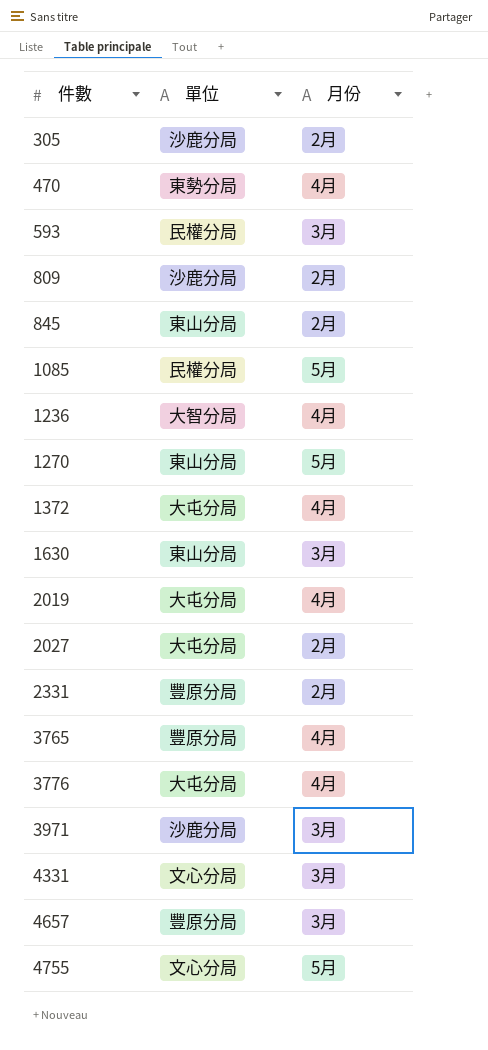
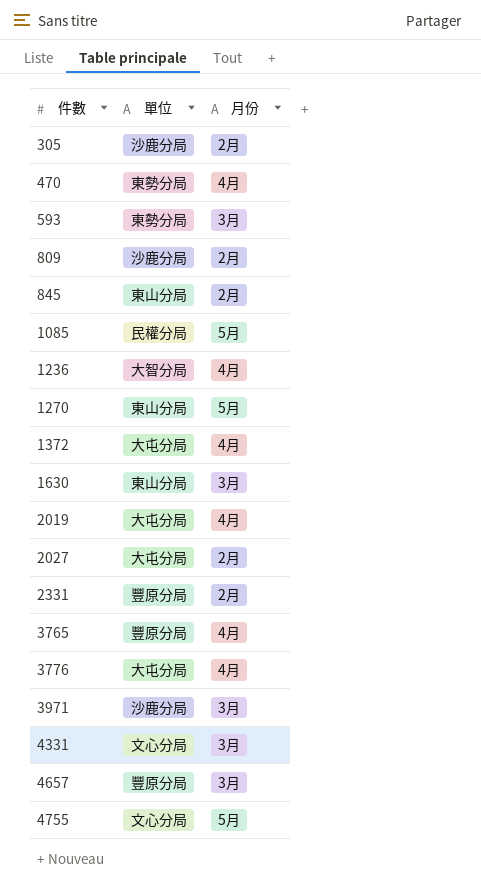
593 | 單位: 民權分局 -> 東勢分局

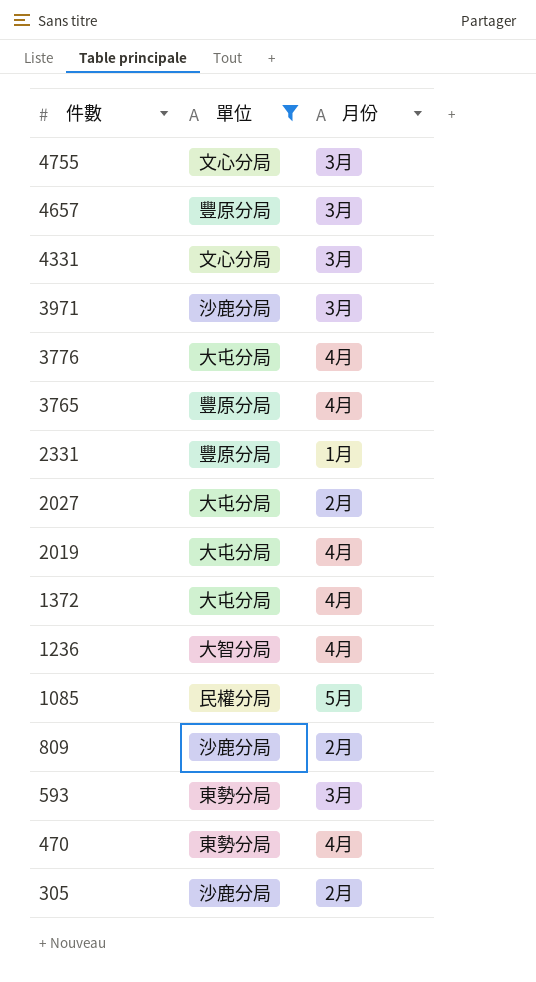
filter: none -> 單位 != 東山分局
row order: 件數 ascending -> 件數 descending
4755 | 月份: 5月 -> 3月
2331 | 月份: 2月 -> 1月

